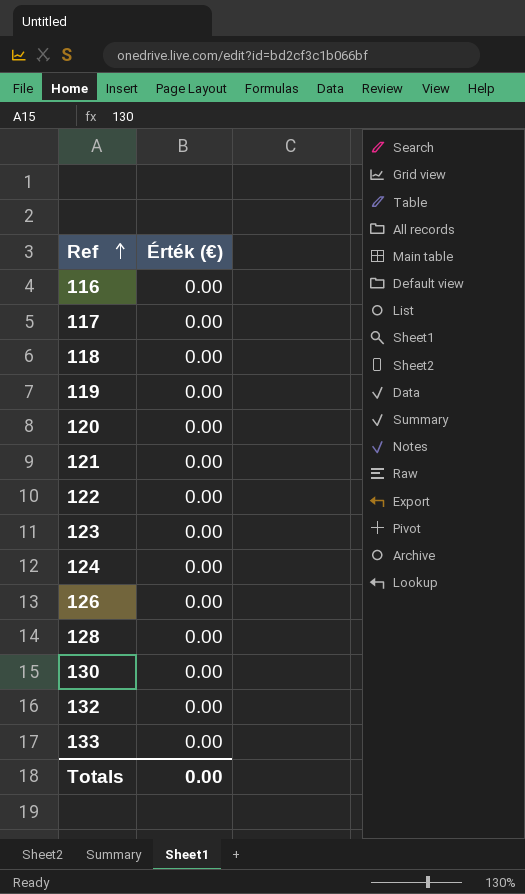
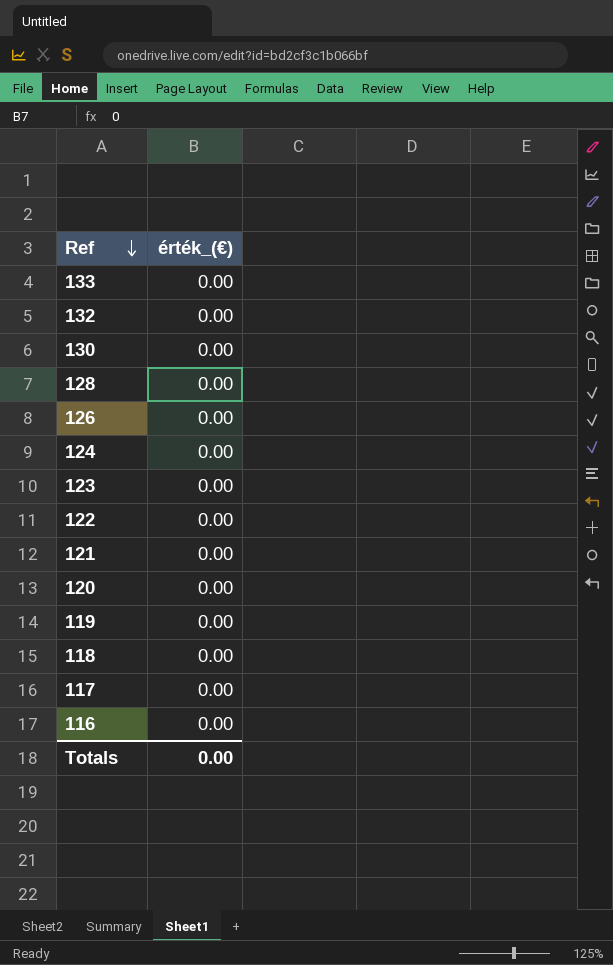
row order: Ref ascending -> Ref descending
column name: Érték (€) -> érték_(€)

